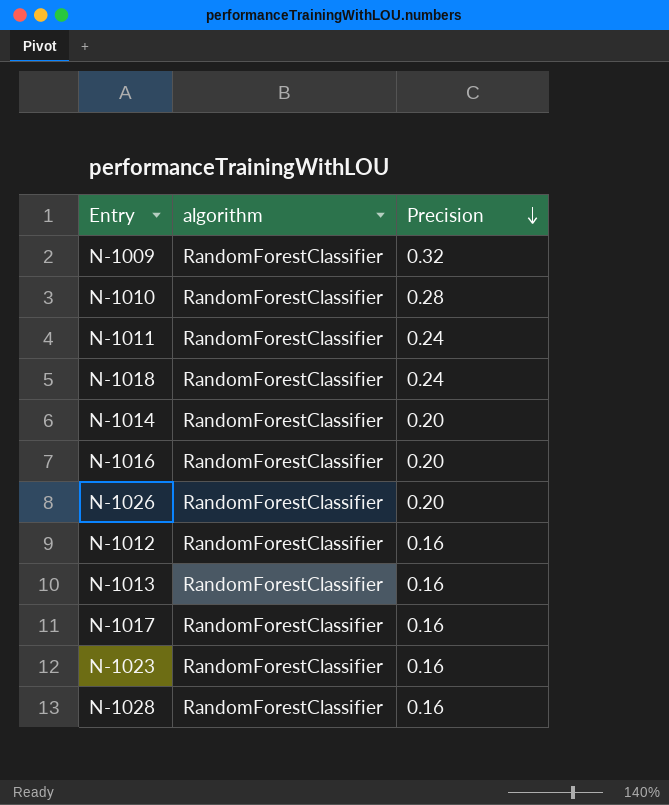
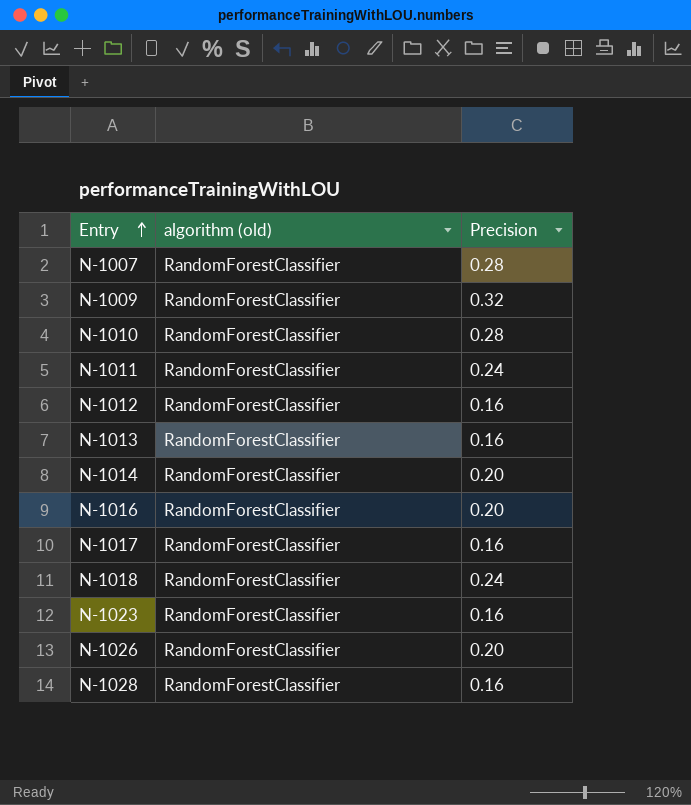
row order: Precision descending -> Entry ascending
column name: algorithm -> algorithm (old)
row N-1007: none -> RandomForestClassifier | 0.28

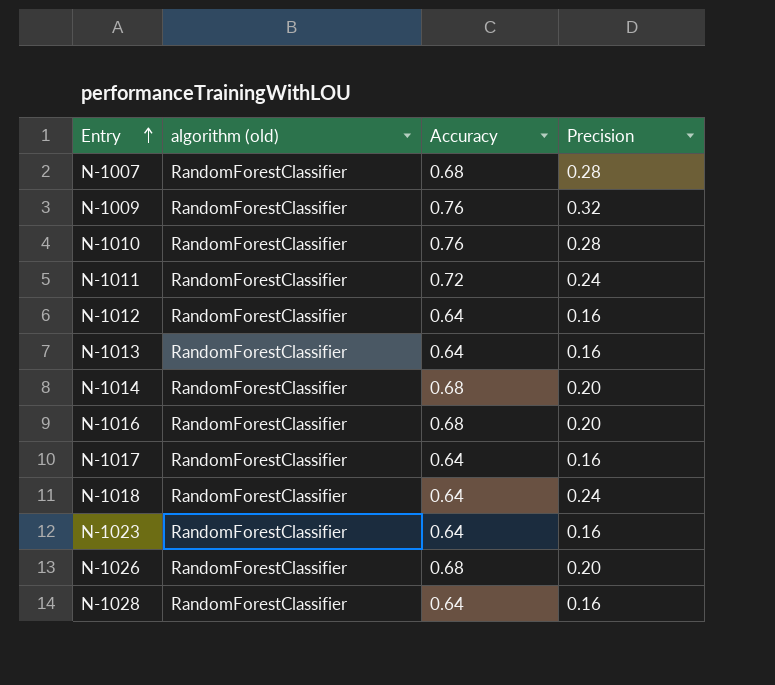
column Accuracy | position: none -> 3

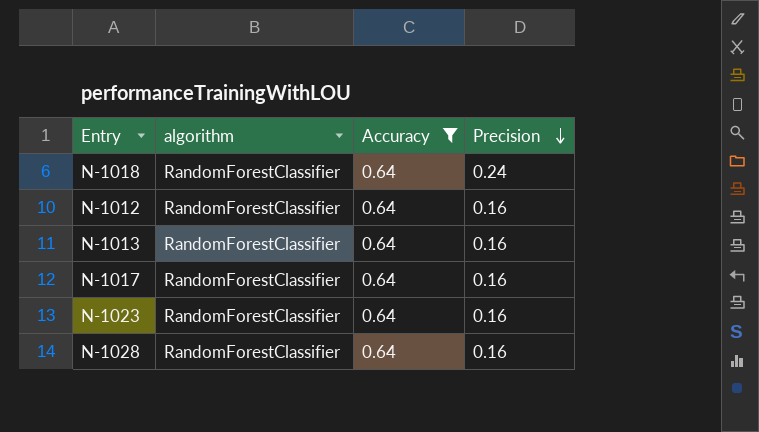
filter: none -> Accuracy = 0.64
row order: Entry ascending -> Precision descending
column name: algorithm (old) -> algorithm

